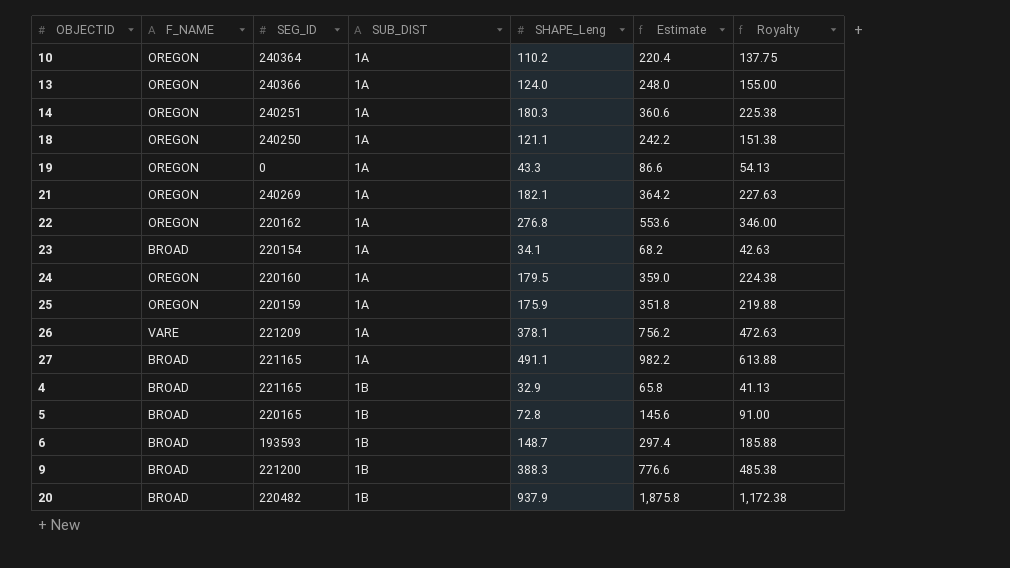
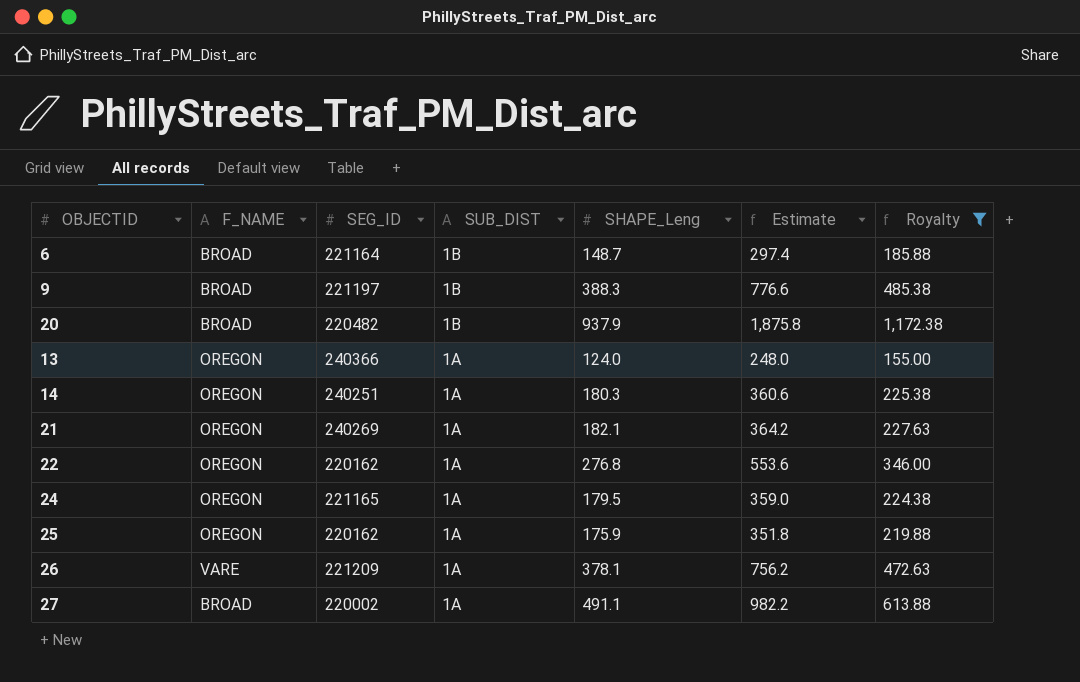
filter: none -> Royalty >= 155.00
row order: SUB_DIST ascending -> SUB_DIST descending
6 | SEG_ID: 193593 -> 221164
9 | SEG_ID: 221200 -> 221197
24 | SEG_ID: 220160 -> 221165
25 | SEG_ID: 220159 -> 220162
27 | SEG_ID: 221165 -> 220002

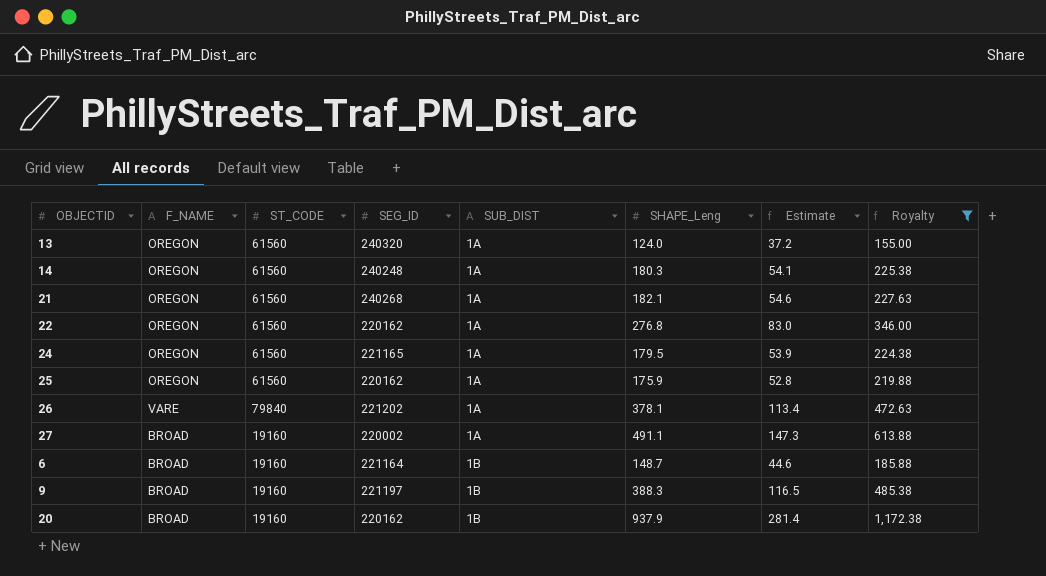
row order: SUB_DIST descending -> SUB_DIST ascending
column ST_CODE | position: none -> 3
column Estimate | formula: [SHAPE_Leng] * 2 -> [SHAPE_Leng] * 0.3
13 | SEG_ID: 240366 -> 240320
14 | SEG_ID: 240251 -> 240248
21 | SEG_ID: 240269 -> 240268
26 | SEG_ID: 221209 -> 221202
20 | SEG_ID: 220482 -> 220162

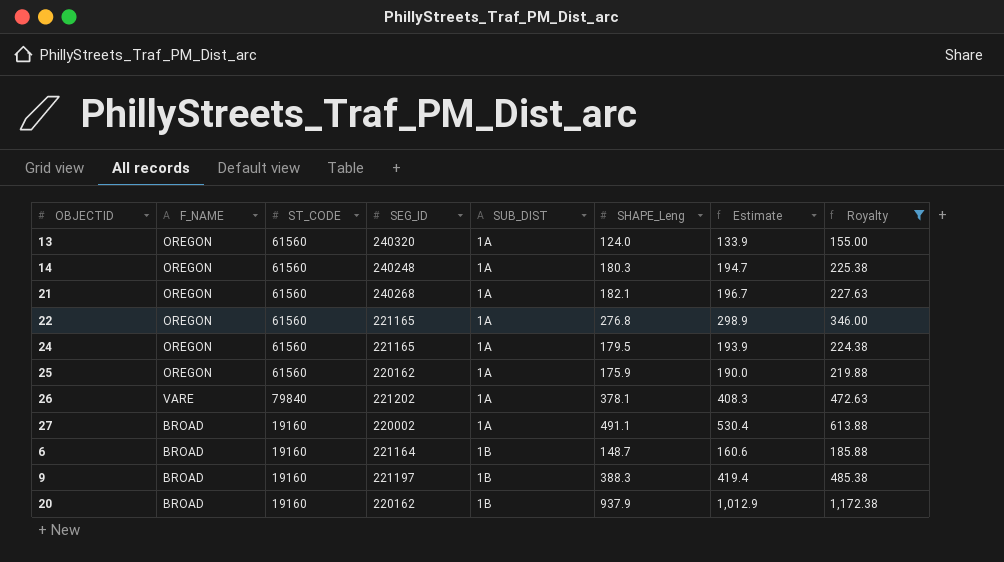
column Estimate | formula: [SHAPE_Leng] * 0.3 -> [SHAPE_Leng] * 1.08
22 | SEG_ID: 220162 -> 221165

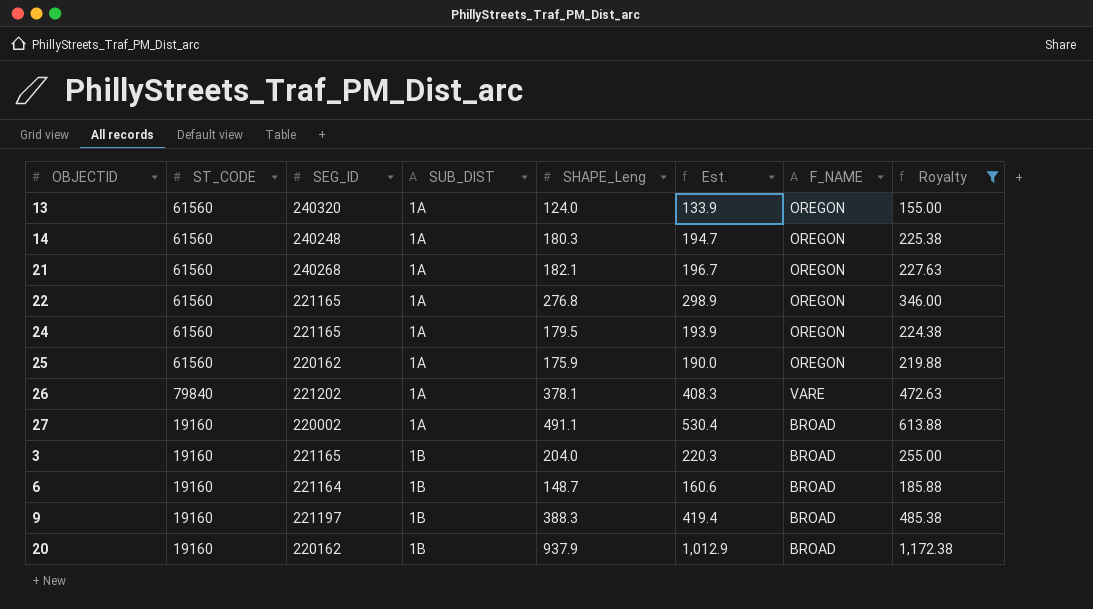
column name: Estimate -> Est.
column F_NAME | position: 2 -> 7
row 3: none -> 19160 | 221165 | 1B | 204.0 | 220.3 | BROAD | 255.00

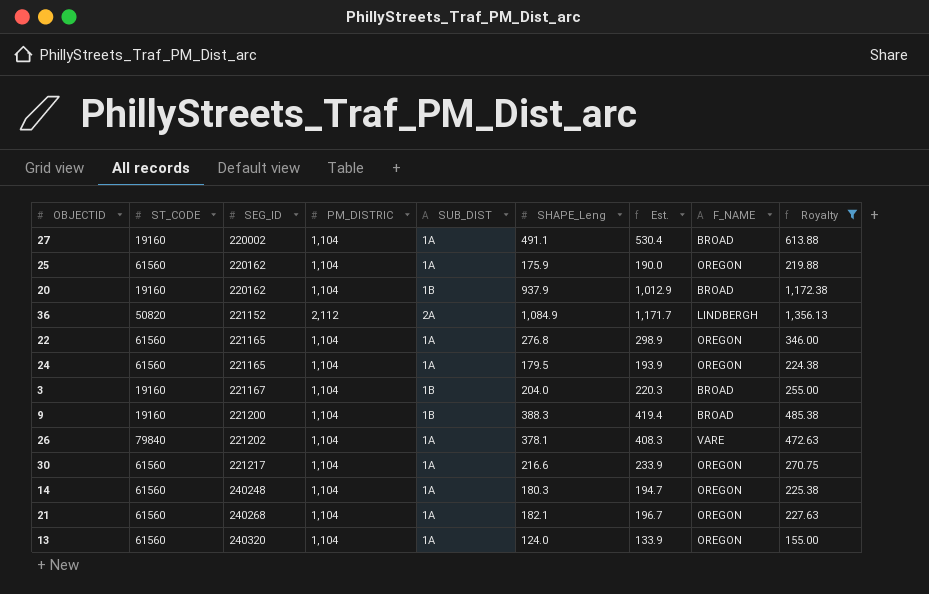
row order: SUB_DIST ascending -> SEG_ID ascending
column PM_DISTRIC | position: none -> 4
row 6: 19160 | 221164 | 1B | 148.7 | 160.6 | BROAD | 185.88 -> none
row 36: none -> 50820 | 221152 | 2,112 | 2A | 1,084.9 | 1,171.7 | LINDBERGH | 1,356.13
3 | SEG_ID: 221165 -> 221167
9 | SEG_ID: 221197 -> 221200
row 30: none -> 61560 | 221217 | 1,104 | 1A | 216.6 | 233.9 | OREGON | 270.75

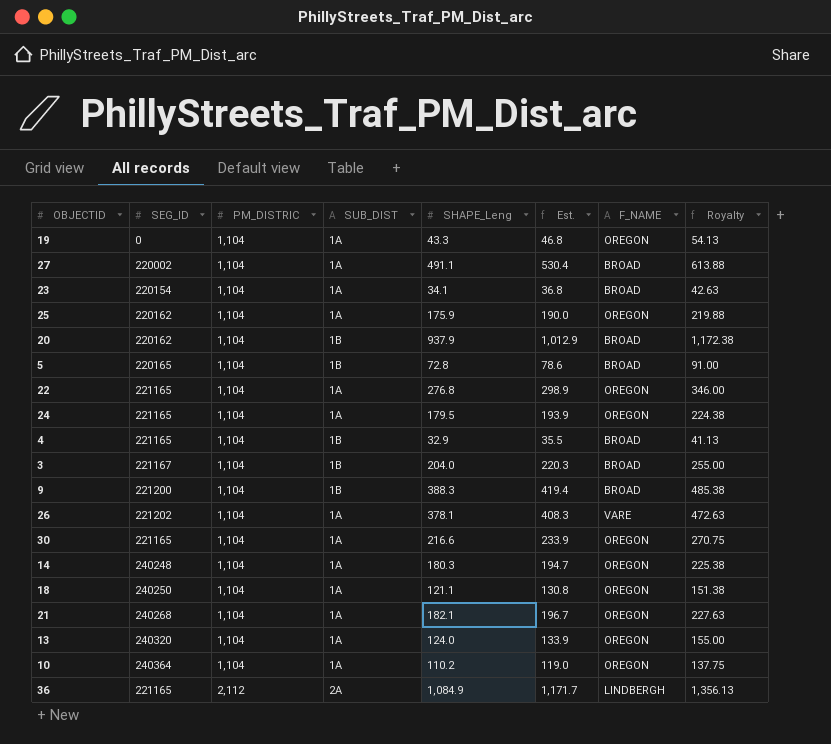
filter: Royalty >= 155.00 -> none
row order: SEG_ID ascending -> PM_DISTRIC ascending
column ST_CODE | position: 2 -> none
30 | SEG_ID: 221217 -> 221165
36 | SEG_ID: 221152 -> 221165

